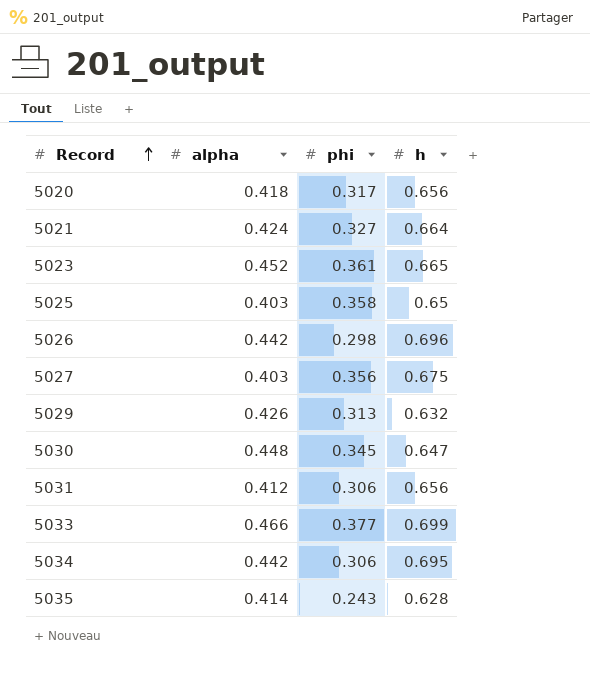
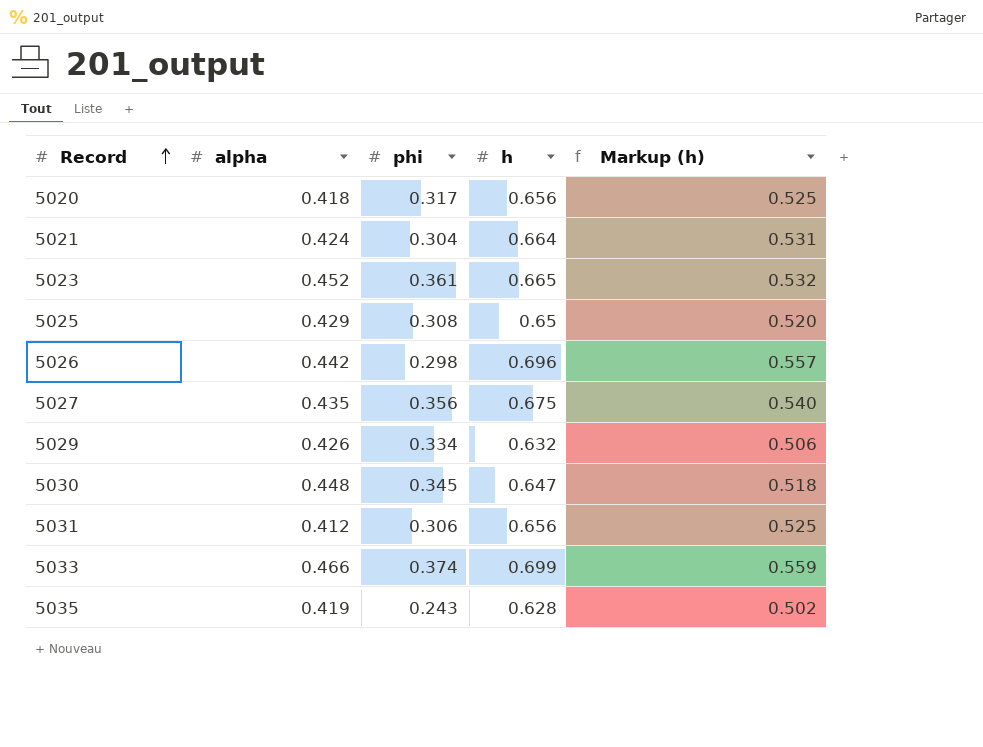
column Markup (h) | formula: none -> [h] * 0.8
row 5034: 0.442 | 0.306 | 0.695 -> none
5021 | phi: 0.327 -> 0.304
5025 | alpha: 0.403 -> 0.429
5025 | phi: 0.358 -> 0.308
5027 | alpha: 0.403 -> 0.435
5029 | phi: 0.313 -> 0.334
5033 | phi: 0.377 -> 0.374
5035 | alpha: 0.414 -> 0.419

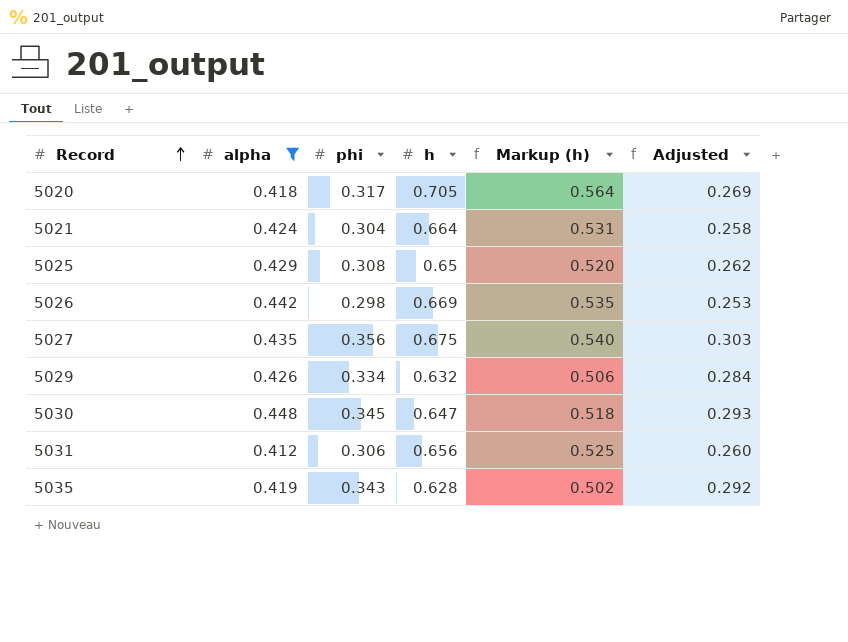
filter: none -> alpha <= 0.448
column Adjusted | formula: none -> [phi] * 0.85
5020 | h: 0.656 -> 0.705
5020 | Markup (h): 0.525 -> 0.564
5026 | h: 0.696 -> 0.669
5026 | Markup (h): 0.557 -> 0.535
5035 | phi: 0.243 -> 0.343

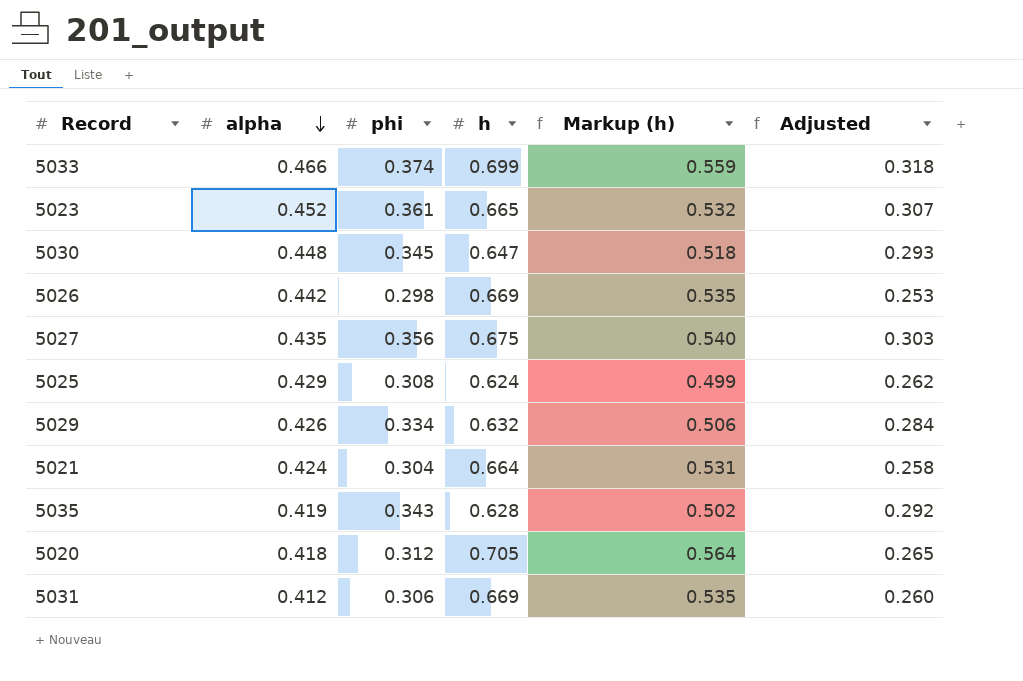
filter: alpha <= 0.448 -> none
row order: Record ascending -> alpha descending
5025 | h: 0.65 -> 0.624
5025 | Markup (h): 0.520 -> 0.499
5020 | phi: 0.317 -> 0.312
5020 | Adjusted: 0.269 -> 0.265
5031 | h: 0.656 -> 0.669
5031 | Markup (h): 0.525 -> 0.535

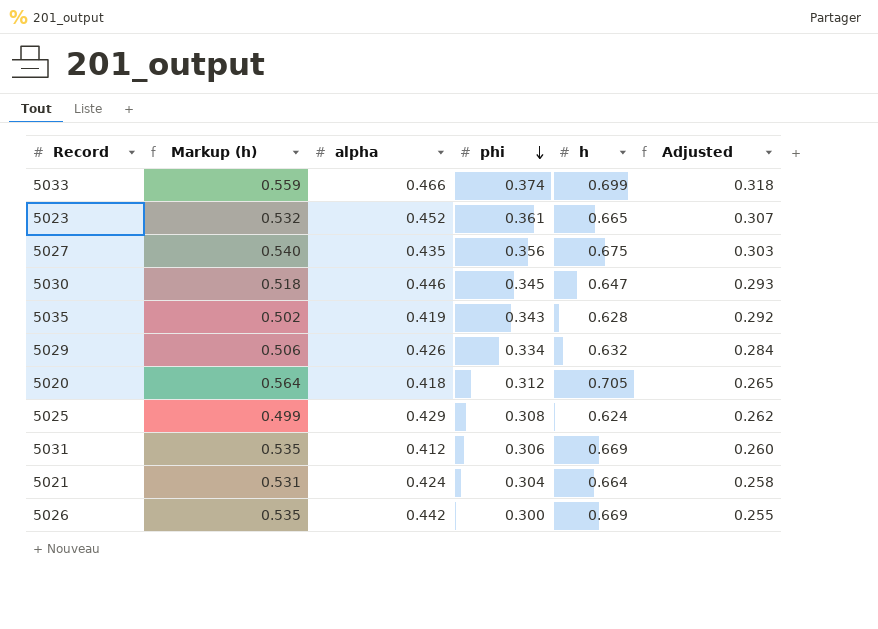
row order: alpha descending -> phi descending
column Markup (h) | position: 5 -> 2
5030 | alpha: 0.448 -> 0.446
5026 | phi: 0.298 -> 0.300
5026 | Adjusted: 0.253 -> 0.255

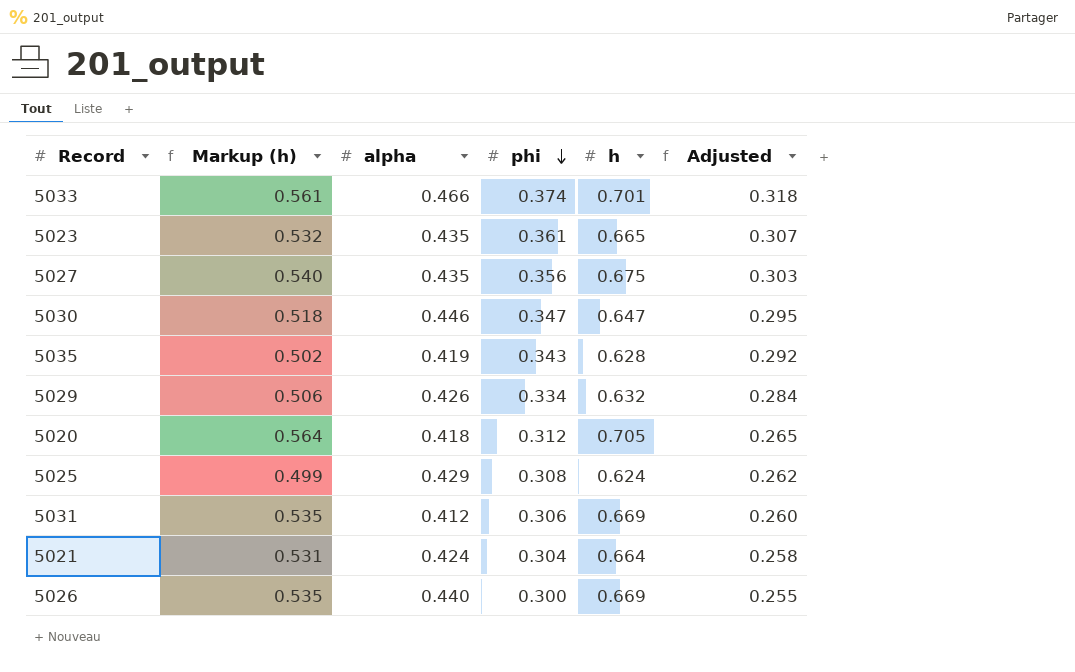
5033 | Markup (h): 0.559 -> 0.561
5033 | h: 0.699 -> 0.701
5023 | alpha: 0.452 -> 0.435
5030 | phi: 0.345 -> 0.347
5030 | Adjusted: 0.293 -> 0.295
5026 | alpha: 0.442 -> 0.440

